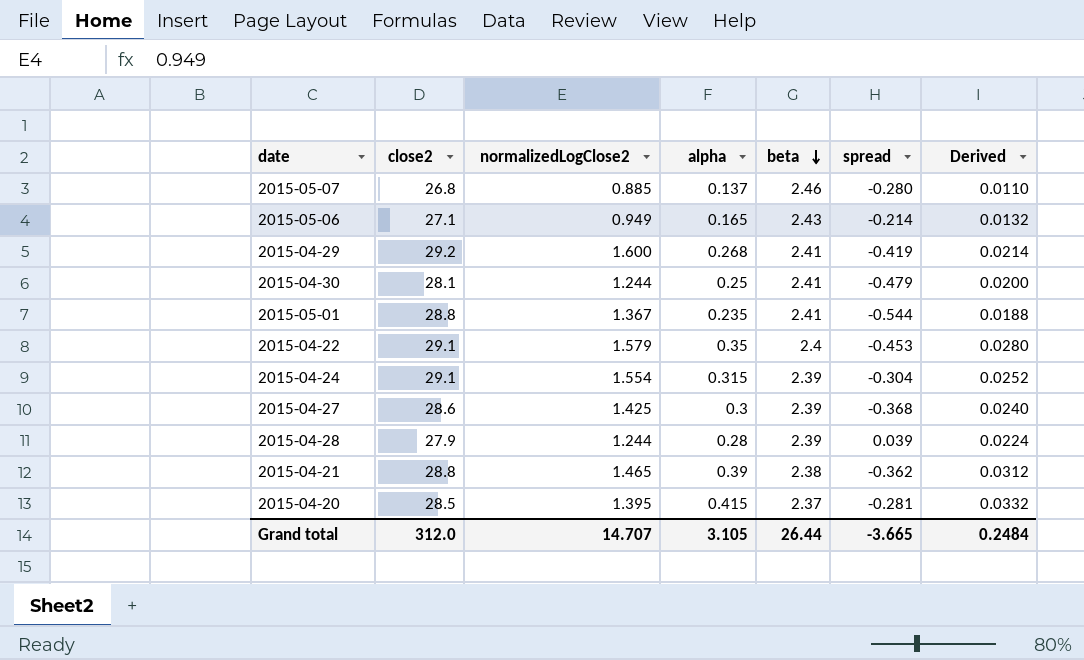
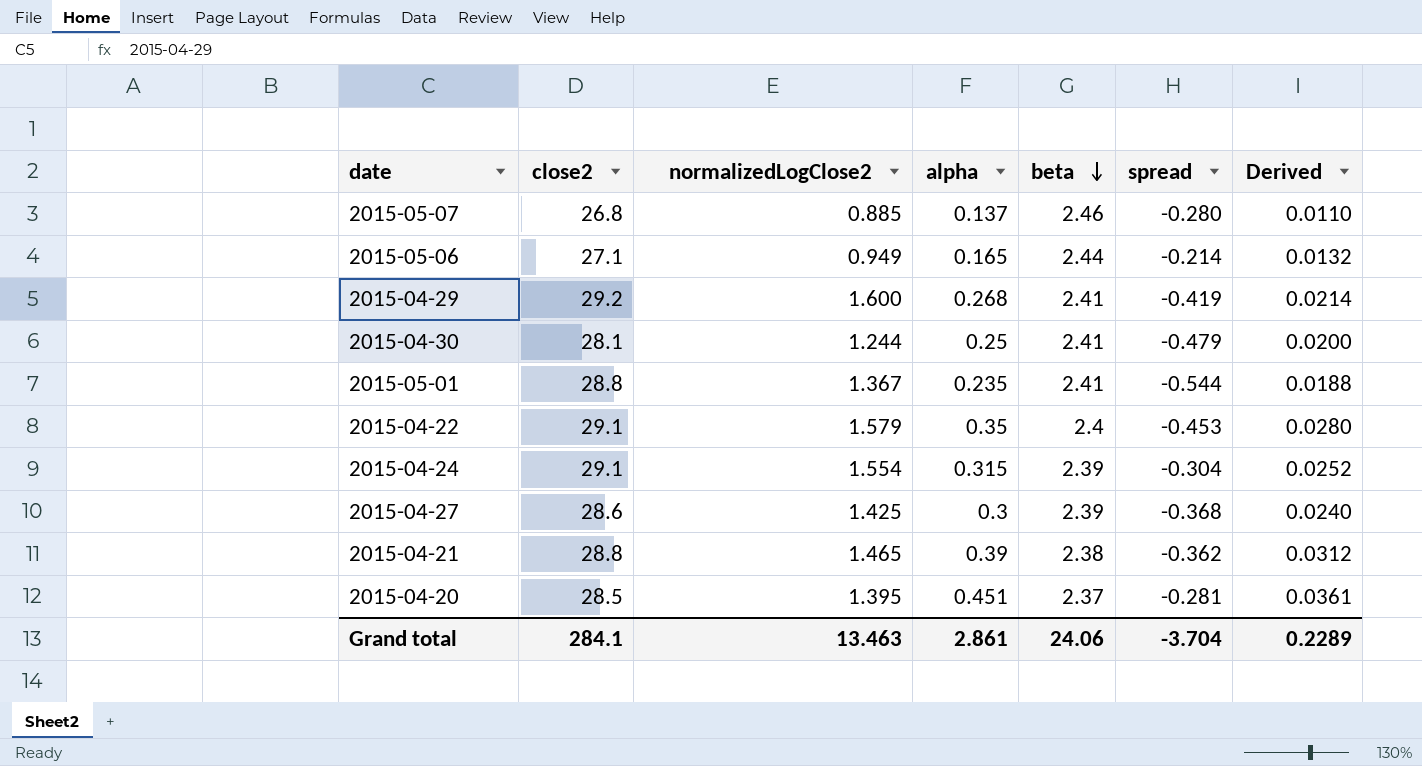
row 2015-04-28: 27.9 | 1.244 | 0.28 | 2.39 | 0.039 | 0.0224 -> none
2015-05-06 | beta: 2.43 -> 2.44
2015-04-20 | alpha: 0.415 -> 0.451
2015-04-20 | Derived: 0.0332 -> 0.0361
Grand total | close2: 312.0 -> 284.1
Grand total | normalizedLogClose2: 14.707 -> 13.463
Grand total | alpha: 3.105 -> 2.861
Grand total | beta: 26.44 -> 24.06
Grand total | spread: -3.665 -> -3.704
Grand total | Derived: 0.2484 -> 0.2289

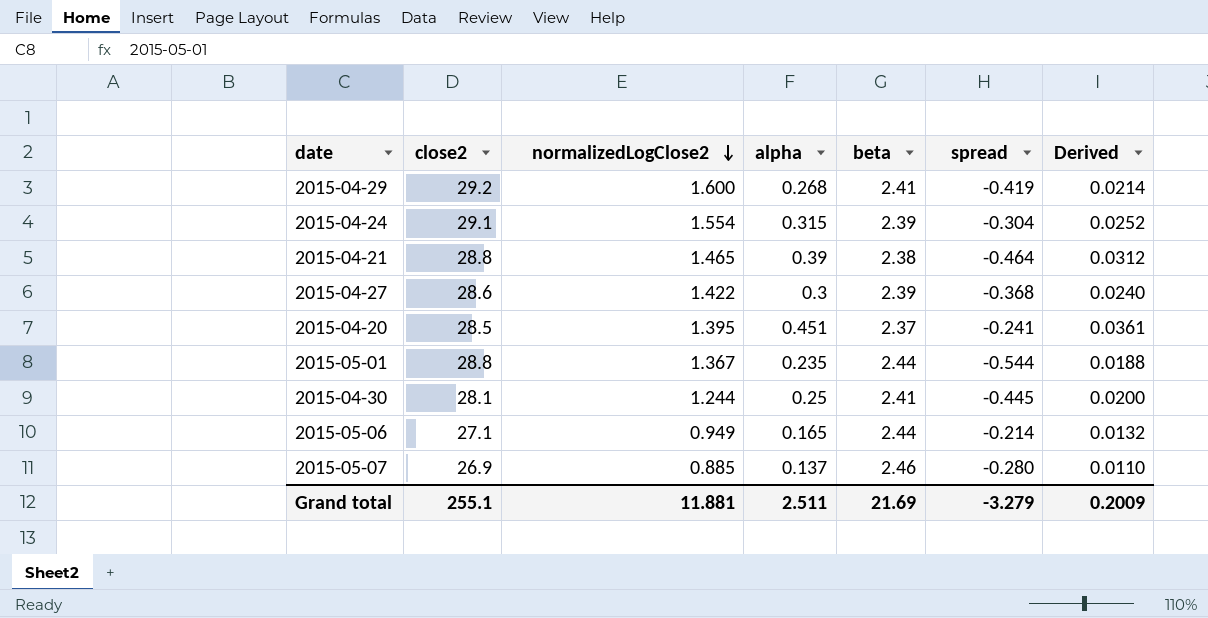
row order: beta descending -> normalizedLogClose2 descending
row 2015-04-22: 29.1 | 1.579 | 0.35 | 2.4 | -0.453 | 0.0280 -> none
2015-04-21 | spread: -0.362 -> -0.464
2015-04-27 | normalizedLogClose2: 1.425 -> 1.422
2015-04-20 | spread: -0.281 -> -0.241
2015-05-01 | beta: 2.41 -> 2.44
2015-04-30 | spread: -0.479 -> -0.445
2015-05-07 | close2: 26.8 -> 26.9
Grand total | close2: 284.1 -> 255.1
Grand total | normalizedLogClose2: 13.463 -> 11.881
Grand total | alpha: 2.861 -> 2.511
Grand total | beta: 24.06 -> 21.69
Grand total | spread: -3.704 -> -3.279
Grand total | Derived: 0.2289 -> 0.2009

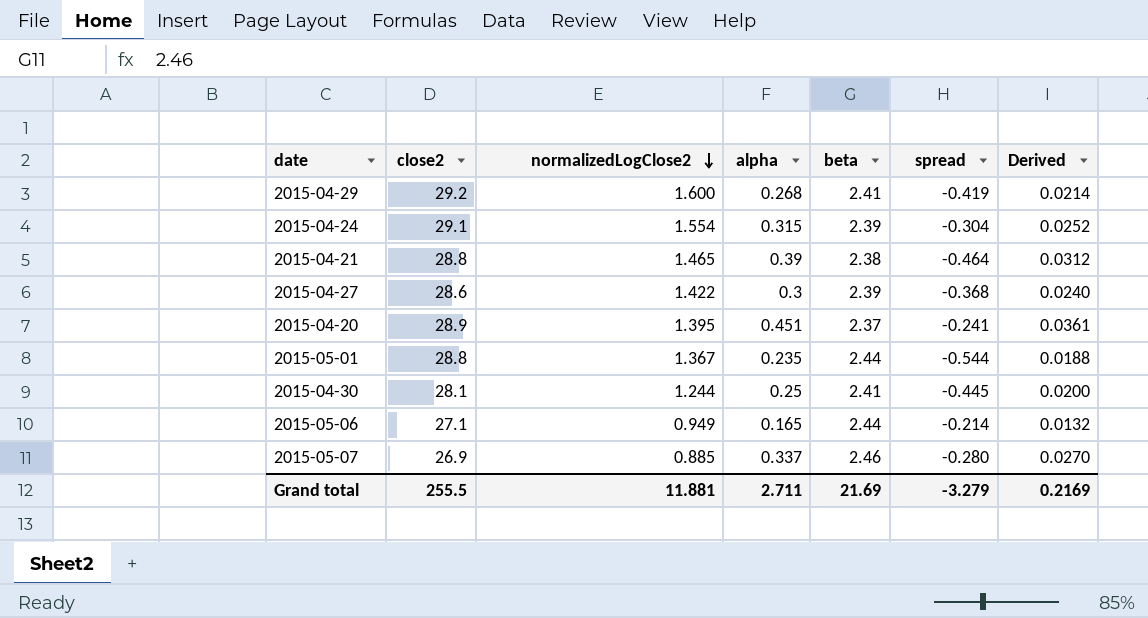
2015-04-20 | close2: 28.5 -> 28.9
2015-05-07 | alpha: 0.137 -> 0.337
2015-05-07 | Derived: 0.0110 -> 0.0270
Grand total | close2: 255.1 -> 255.5
Grand total | alpha: 2.511 -> 2.711
Grand total | Derived: 0.2009 -> 0.2169

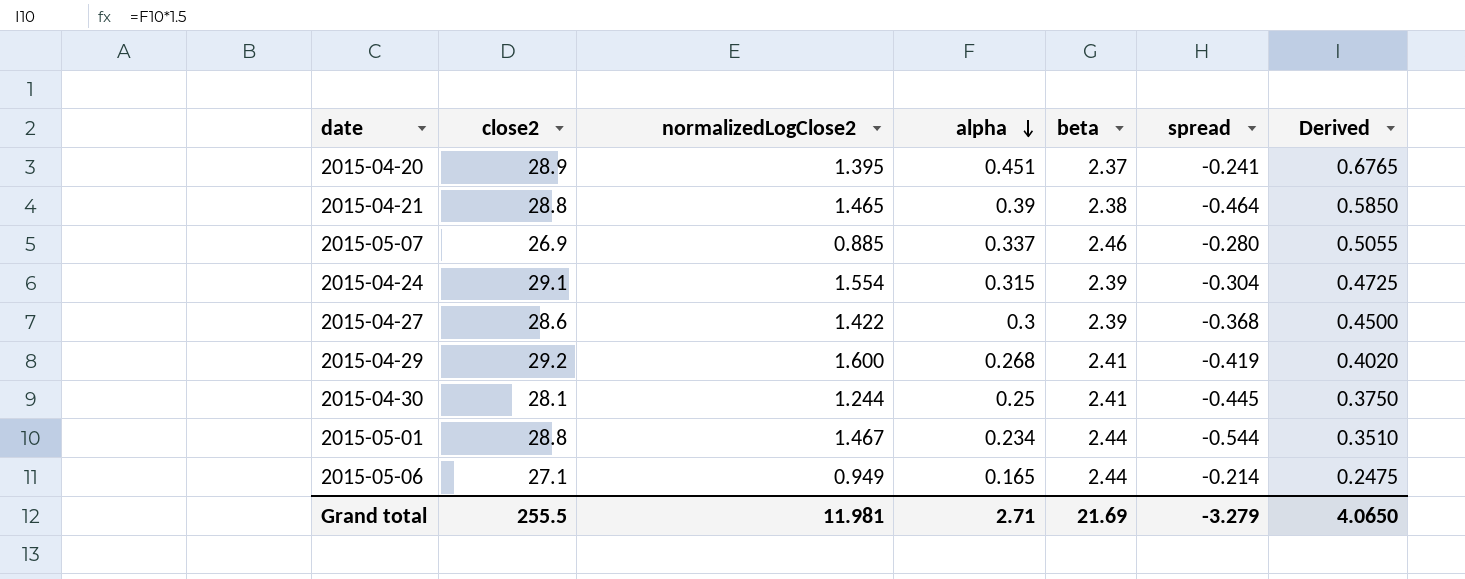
row order: normalizedLogClose2 descending -> alpha descending
column Derived | formula: [alpha] * 0.08 -> [alpha] * 1.5
2015-05-01 | normalizedLogClose2: 1.367 -> 1.467
2015-05-01 | alpha: 0.235 -> 0.234
Grand total | normalizedLogClose2: 11.881 -> 11.981
Grand total | alpha: 2.711 -> 2.71
Grand total | Derived: 0.2169 -> 4.0650

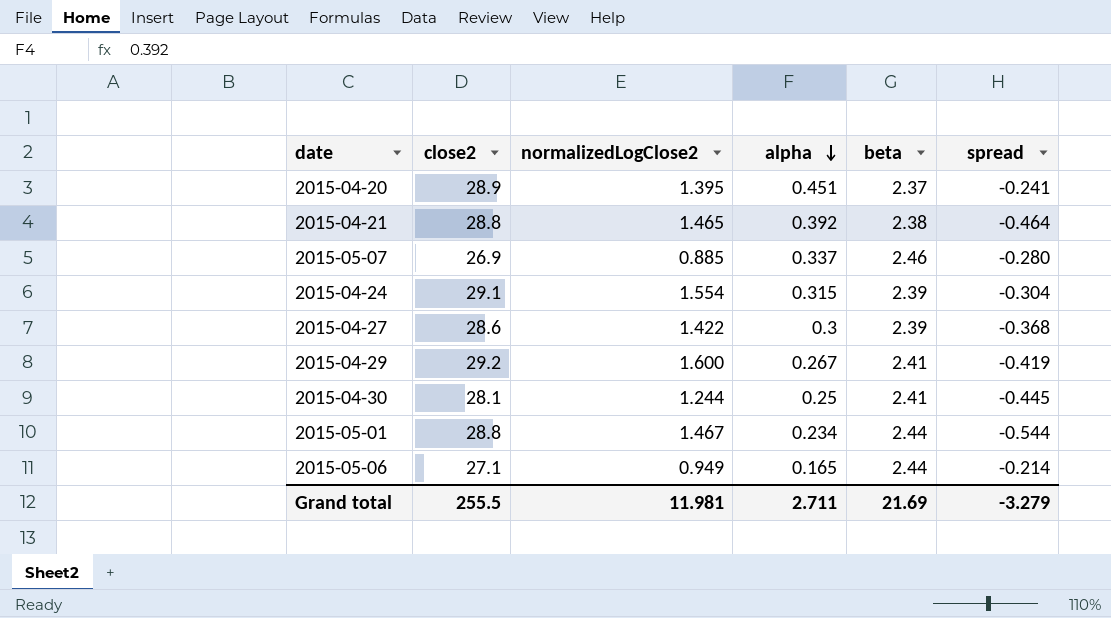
column Derived | formula: [alpha] * 1.5 -> none
2015-04-21 | alpha: 0.39 -> 0.392
2015-04-29 | alpha: 0.268 -> 0.267
Grand total | alpha: 2.71 -> 2.711

